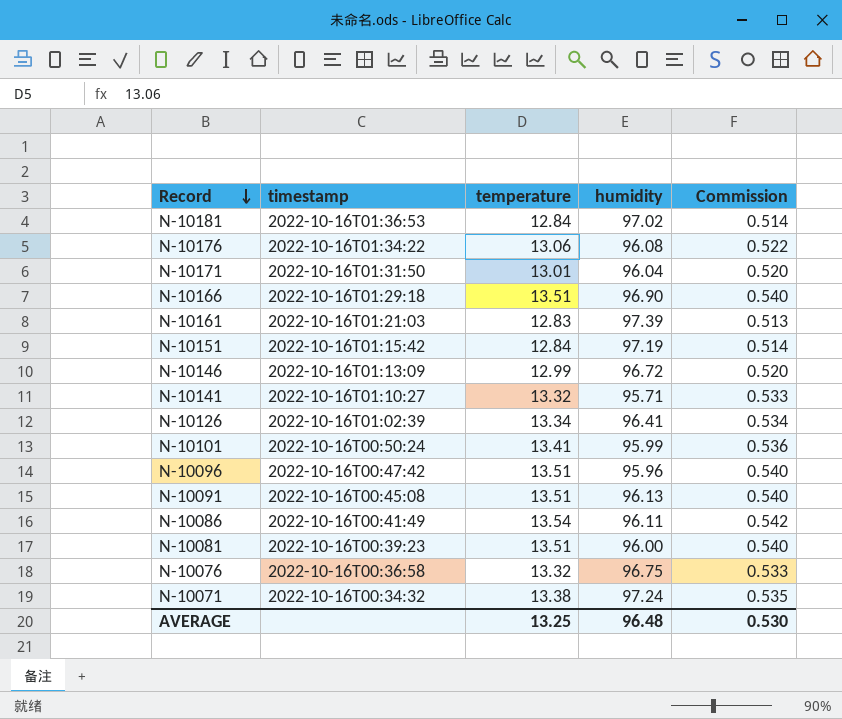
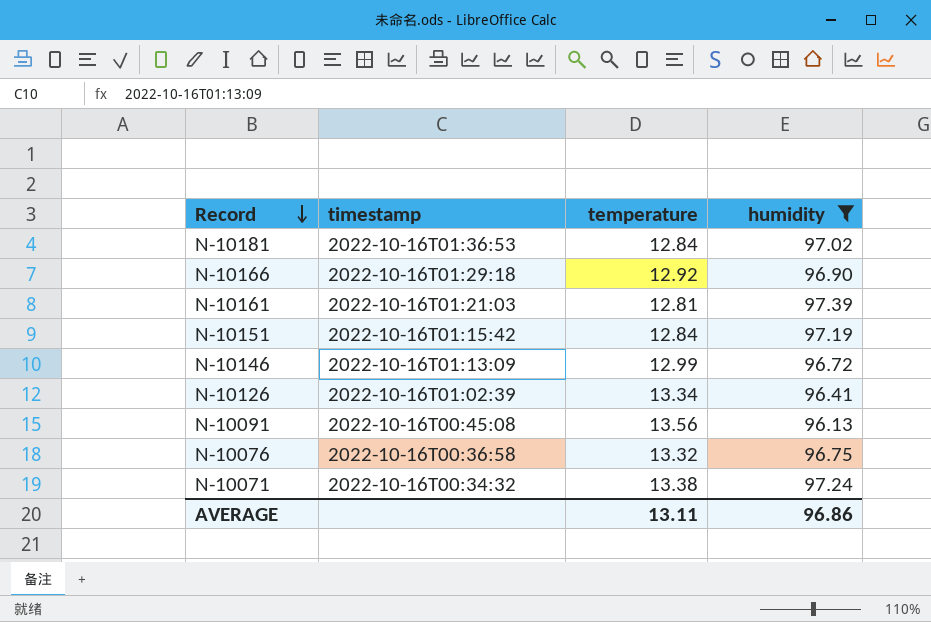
filter: none -> humidity >= 96.13
column Commission | formula: [temperature] * 0.04 -> none
N-10166 | temperature: 13.51 -> 12.92
N-10161 | temperature: 12.83 -> 12.81
N-10091 | temperature: 13.51 -> 13.56
AVERAGE | temperature: 13.25 -> 13.11
AVERAGE | humidity: 96.48 -> 96.86

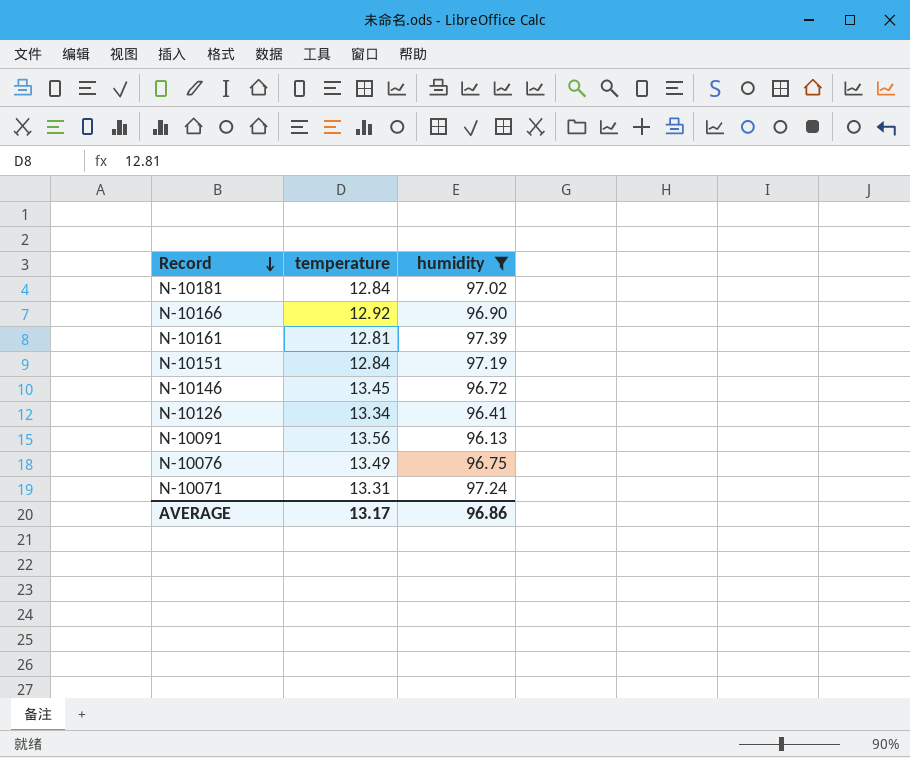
column timestamp | position: 2 -> none
N-10146 | temperature: 12.99 -> 13.45
N-10076 | temperature: 13.32 -> 13.49
N-10071 | temperature: 13.38 -> 13.31
AVERAGE | temperature: 13.11 -> 13.17

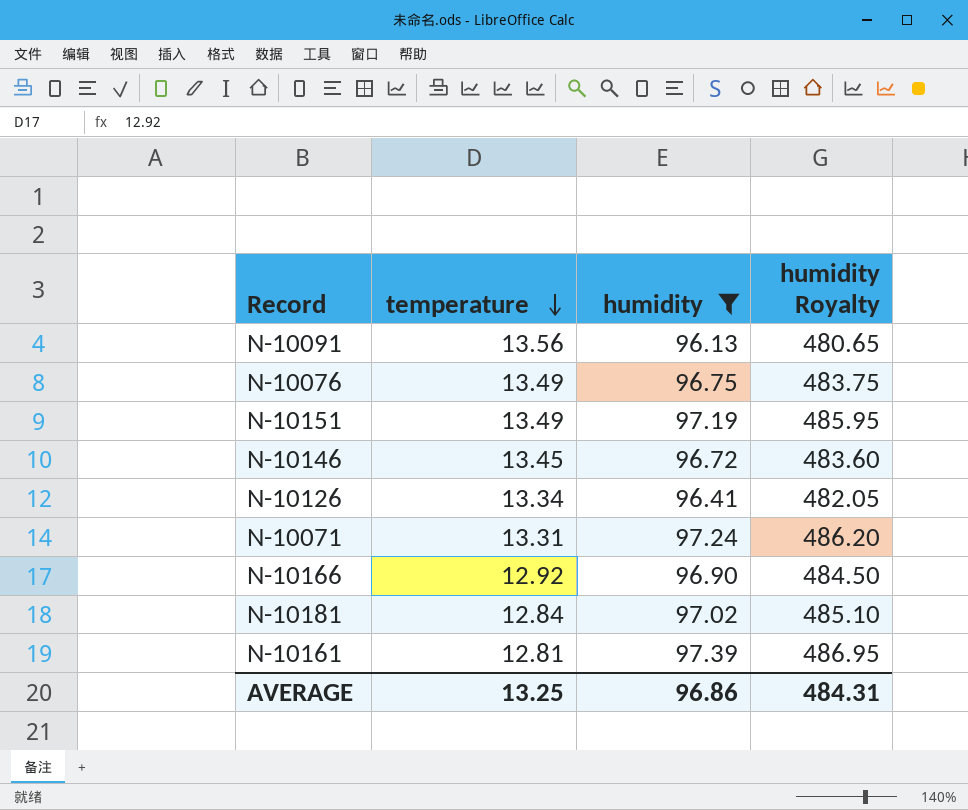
row order: Record descending -> temperature descending
column humidity Royalty | formula: none -> [humidity] * 5
N-10151 | temperature: 12.84 -> 13.49
AVERAGE | temperature: 13.17 -> 13.25

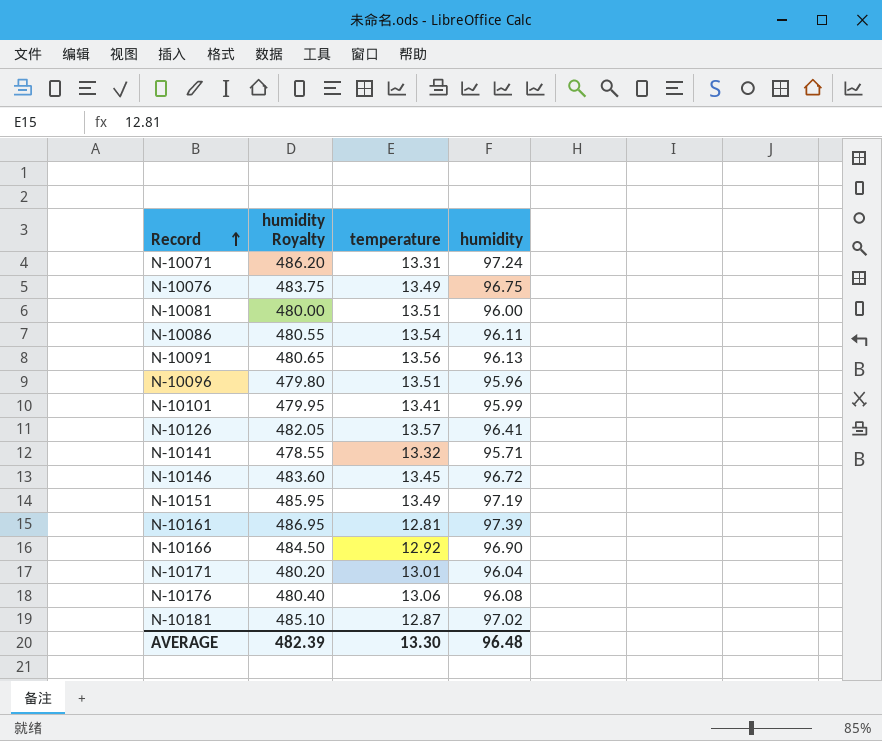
filter: humidity >= 96.13 -> none
row order: temperature descending -> Record ascending
column humidity Royalty | position: 4 -> 2
N-10126 | temperature: 13.34 -> 13.57
N-10181 | temperature: 12.84 -> 12.87
AVERAGE | humidity Royalty: 484.31 -> 482.39
AVERAGE | temperature: 13.25 -> 13.30
AVERAGE | humidity: 96.86 -> 96.48

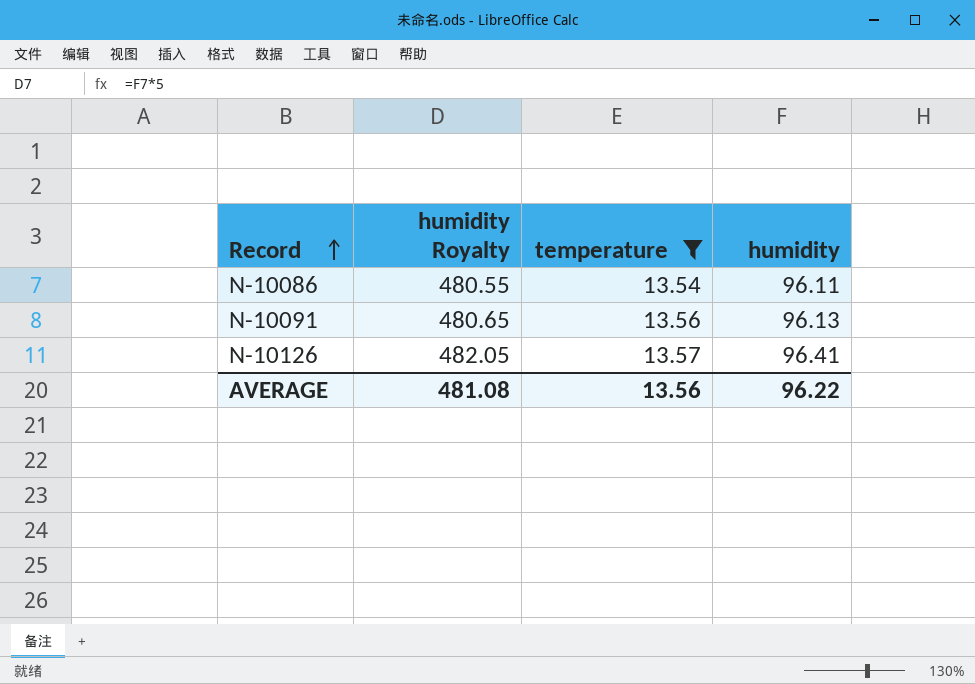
filter: none -> temperature >= 13.54
AVERAGE | humidity Royalty: 482.39 -> 481.08
AVERAGE | temperature: 13.30 -> 13.56
AVERAGE | humidity: 96.48 -> 96.22

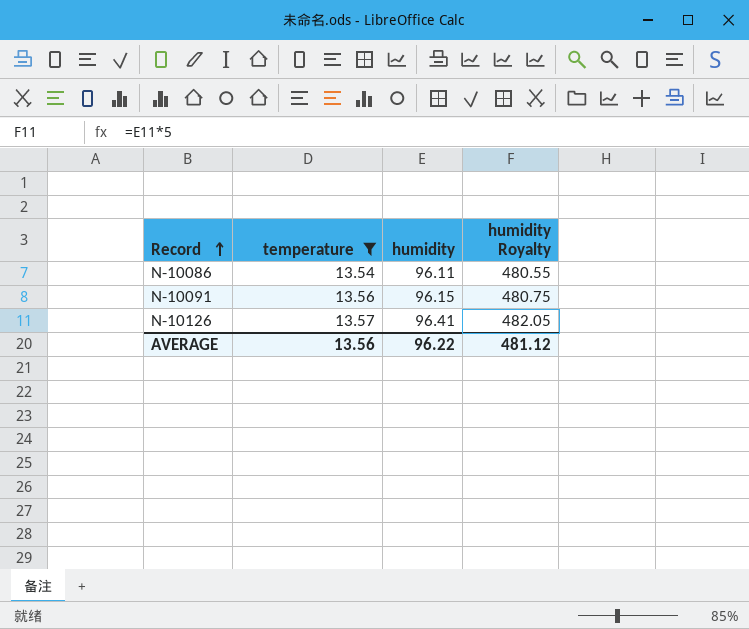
column humidity Royalty | position: 2 -> 4
N-10091 | humidity: 96.13 -> 96.15
N-10091 | humidity Royalty: 480.65 -> 480.75
AVERAGE | humidity Royalty: 481.08 -> 481.12

